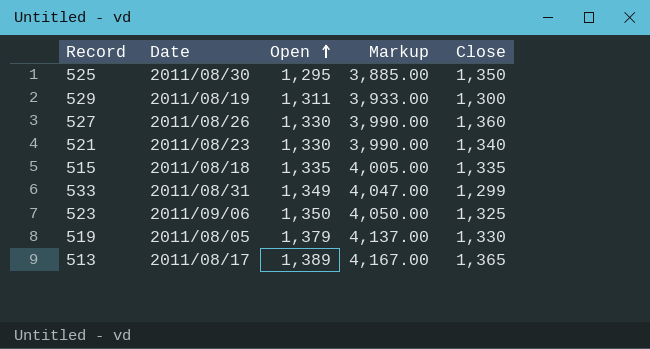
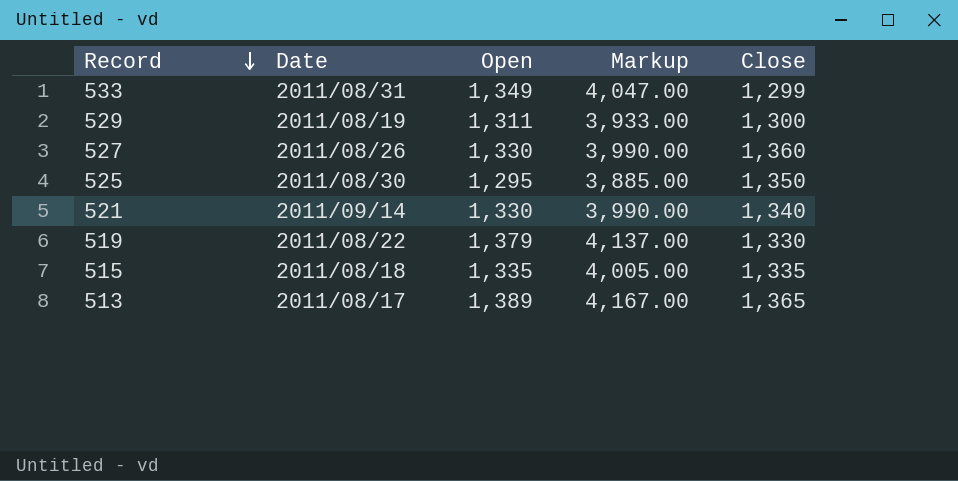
row order: Open ascending -> Record descending
row 523: 2011/09/06 | 1,350 | 4,050.00 | 1,325 -> none
521 | Date: 2011/08/23 -> 2011/09/14
519 | Date: 2011/08/05 -> 2011/08/22

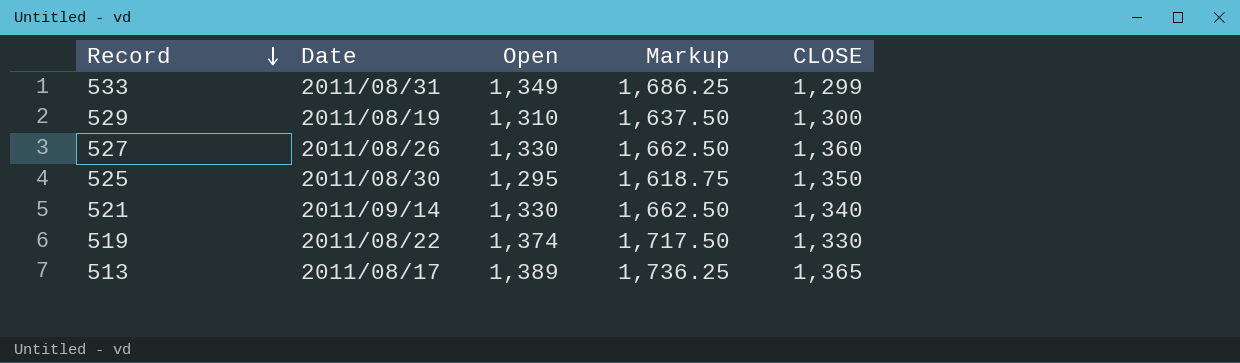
column Markup | formula: [Open] * 3 -> [Open] * 1.25
column name: Close -> CLOSE
row 515: 2011/08/18 | 1,335 | 4,005.00 | 1,335 -> none
529 | Open: 1,311 -> 1,310
519 | Open: 1,379 -> 1,374

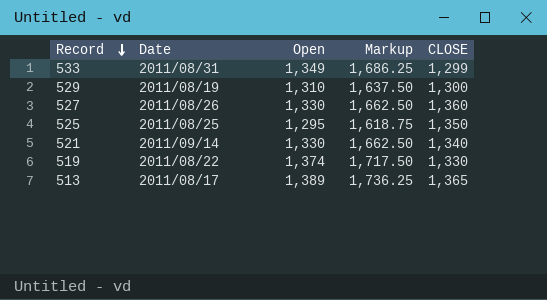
525 | Date: 2011/08/30 -> 2011/08/25

